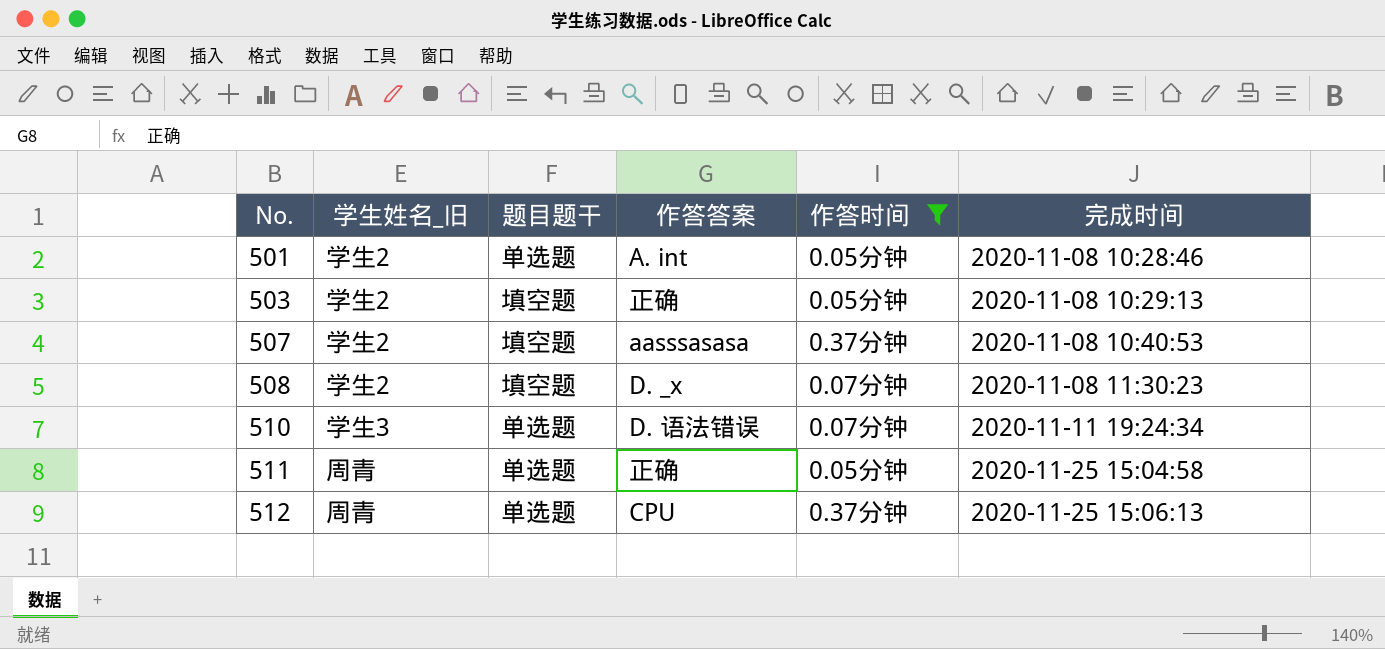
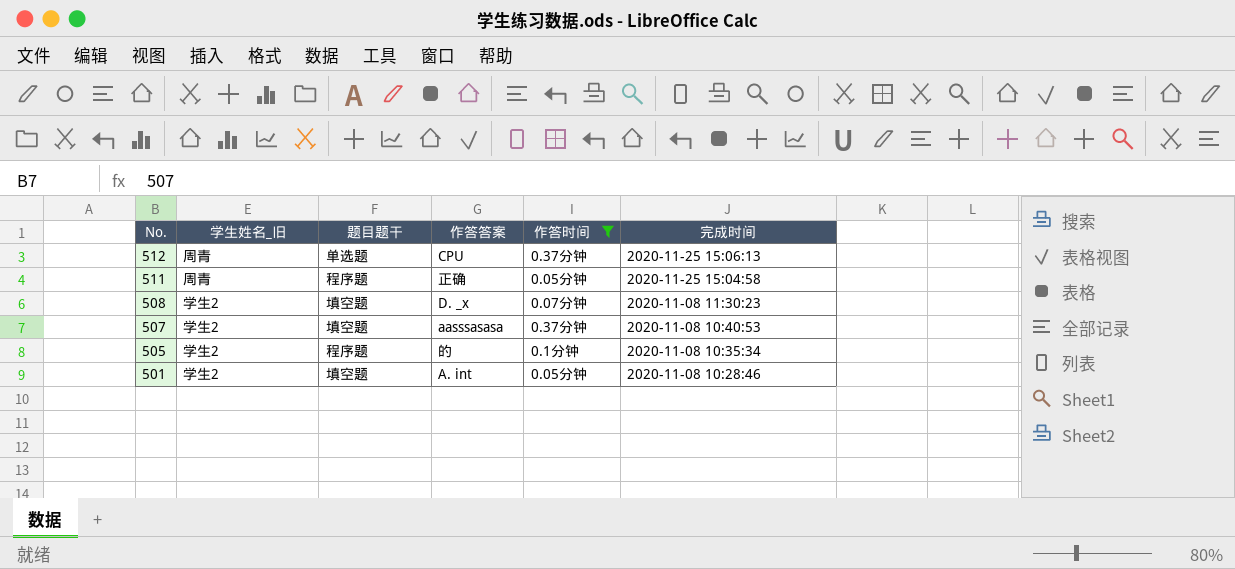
row order: No. ascending -> No. descending
row 503: 学生2 | 填空题 | 正确 | 0.05分钟 | 2020-11-08 10:29:13 -> none
row 510: 学生3 | 单选题 | D. 语法错误 | 0.07分钟 | 2020-11-11 19:24:34 -> none
511 | 题目题干: 单选题 -> 程序题
row 505: none -> 学生2 | 程序题 | 的 | 0.1分钟 | 2020-11-08 10:35:34
501 | 题目题干: 单选题 -> 填空题

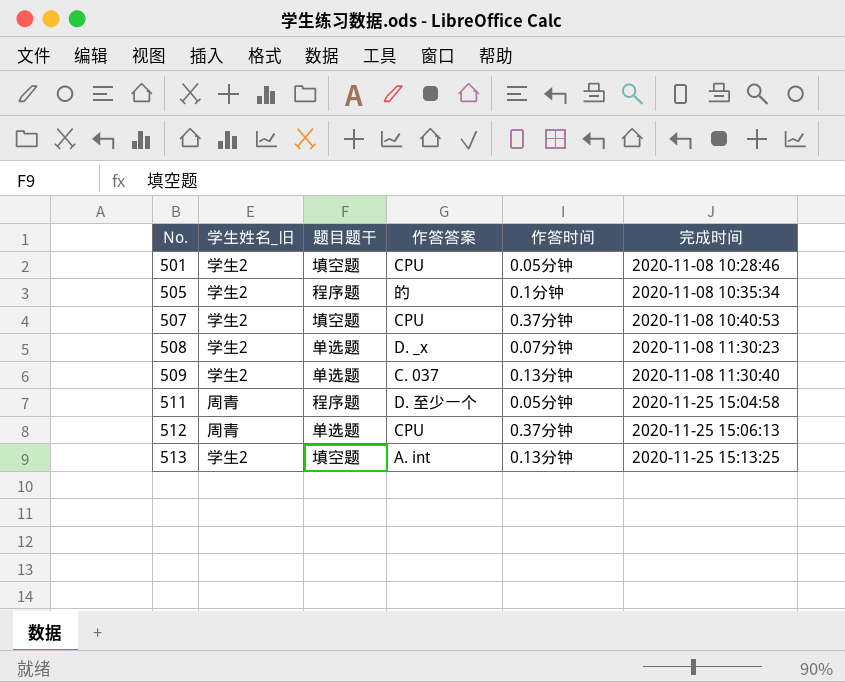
filter: 作答时间 != 0.13分钟 -> none
row order: No. descending -> No. ascending
501 | 作答答案: A. int -> CPU
507 | 作答答案: aasssasasa -> CPU
508 | 题目题干: 填空题 -> 单选题
511 | 作答答案: 正确 -> D. 至少一个

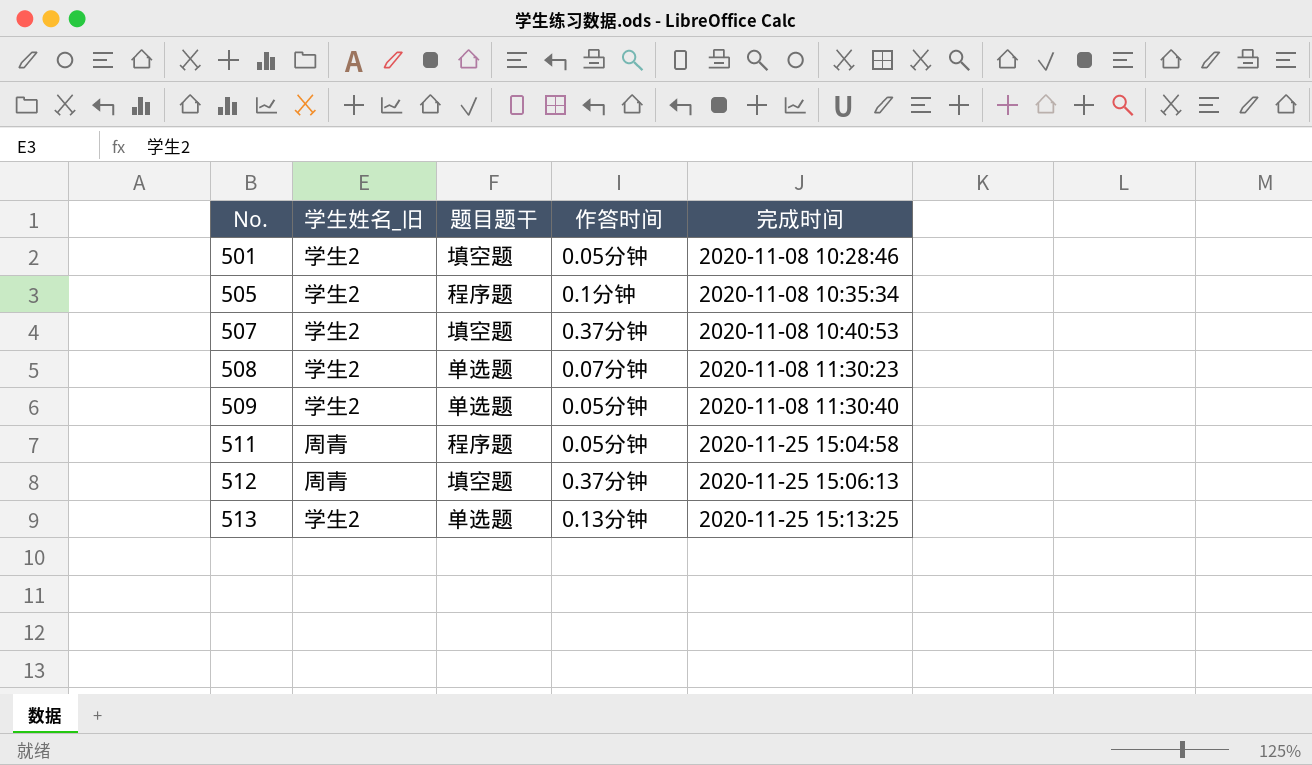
column 作答答案 | position: 4 -> none
509 | 作答时间: 0.13分钟 -> 0.05分钟
512 | 题目题干: 单选题 -> 填空题
513 | 题目题干: 填空题 -> 单选题

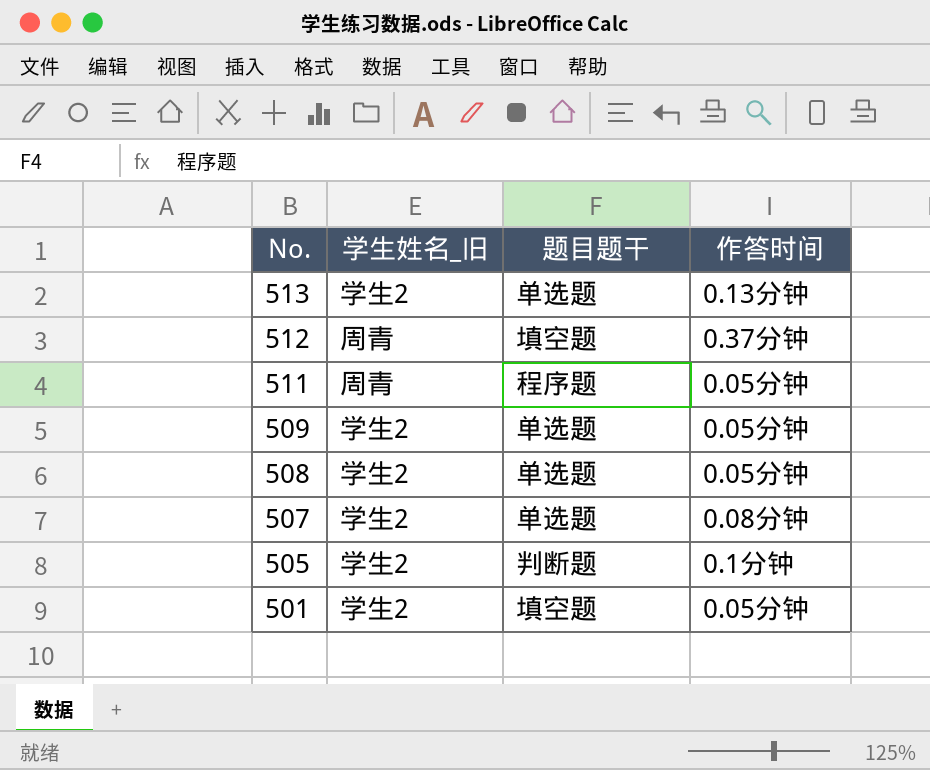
row order: No. ascending -> No. descending
column 完成时间 | position: 5 -> none
508 | 作答时间: 0.07分钟 -> 0.05分钟
507 | 题目题干: 填空题 -> 单选题
507 | 作答时间: 0.37分钟 -> 0.08分钟
505 | 题目题干: 程序题 -> 判断题

